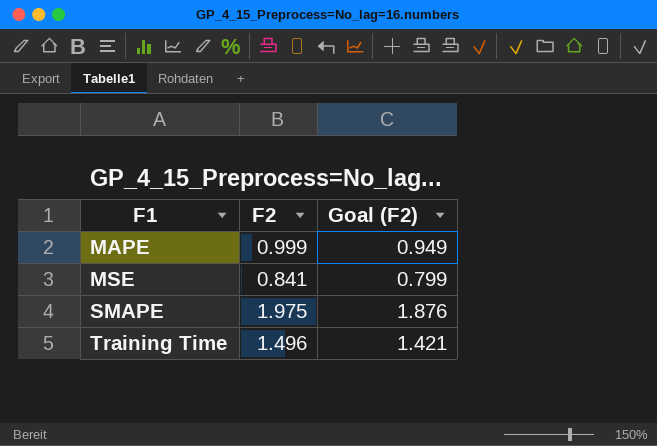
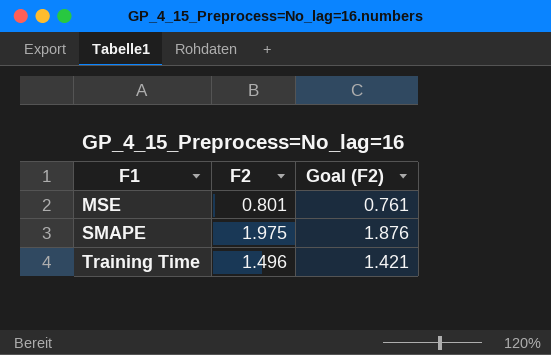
row MAPE: 0.999 | 0.949 -> none
MSE | F2: 0.841 -> 0.801
MSE | Goal (F2): 0.799 -> 0.761

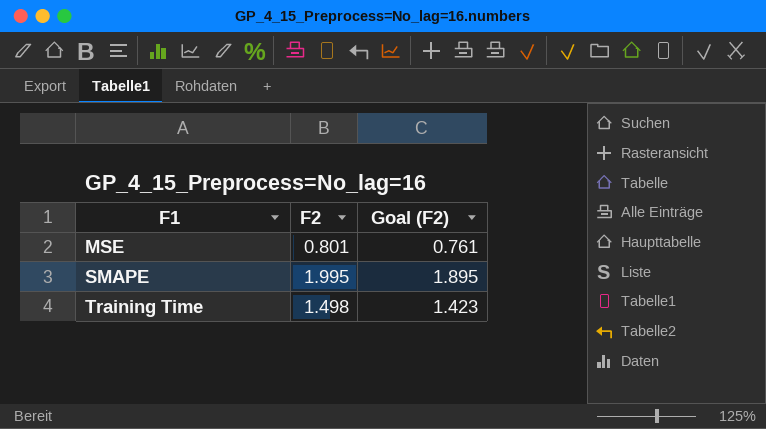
SMAPE | F2: 1.975 -> 1.995
SMAPE | Goal (F2): 1.876 -> 1.895
Training Time | F2: 1.496 -> 1.498
Training Time | Goal (F2): 1.421 -> 1.423

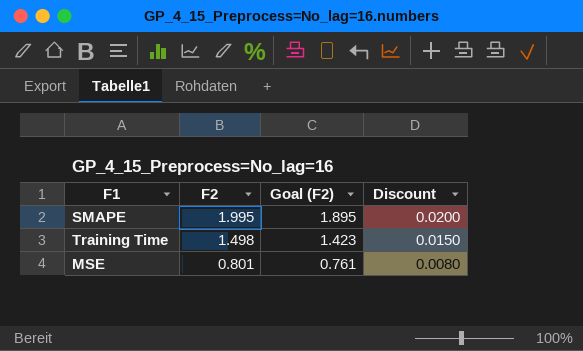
row order: F1 ascending -> F2 descending
column Discount | formula: none -> [F2] * 0.01

